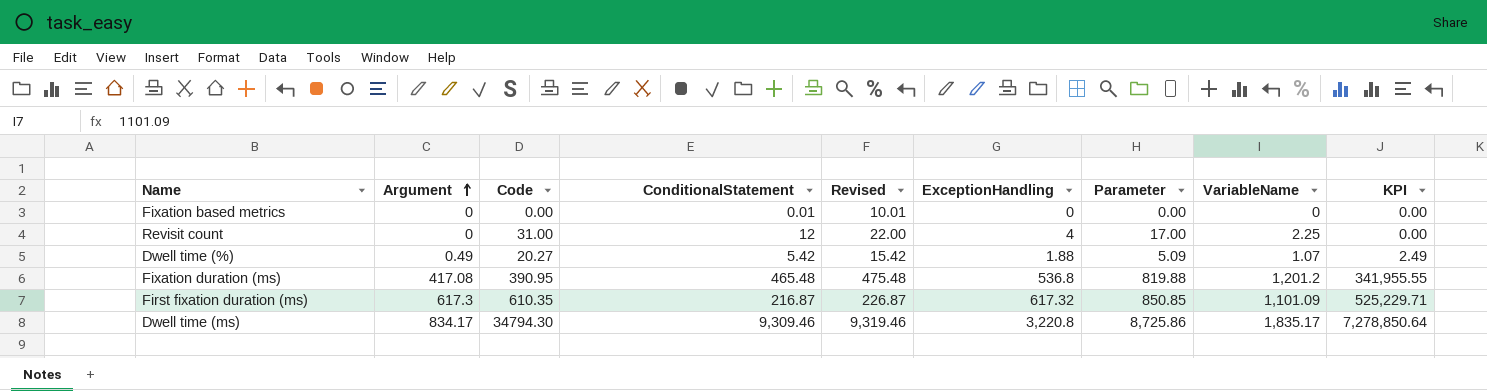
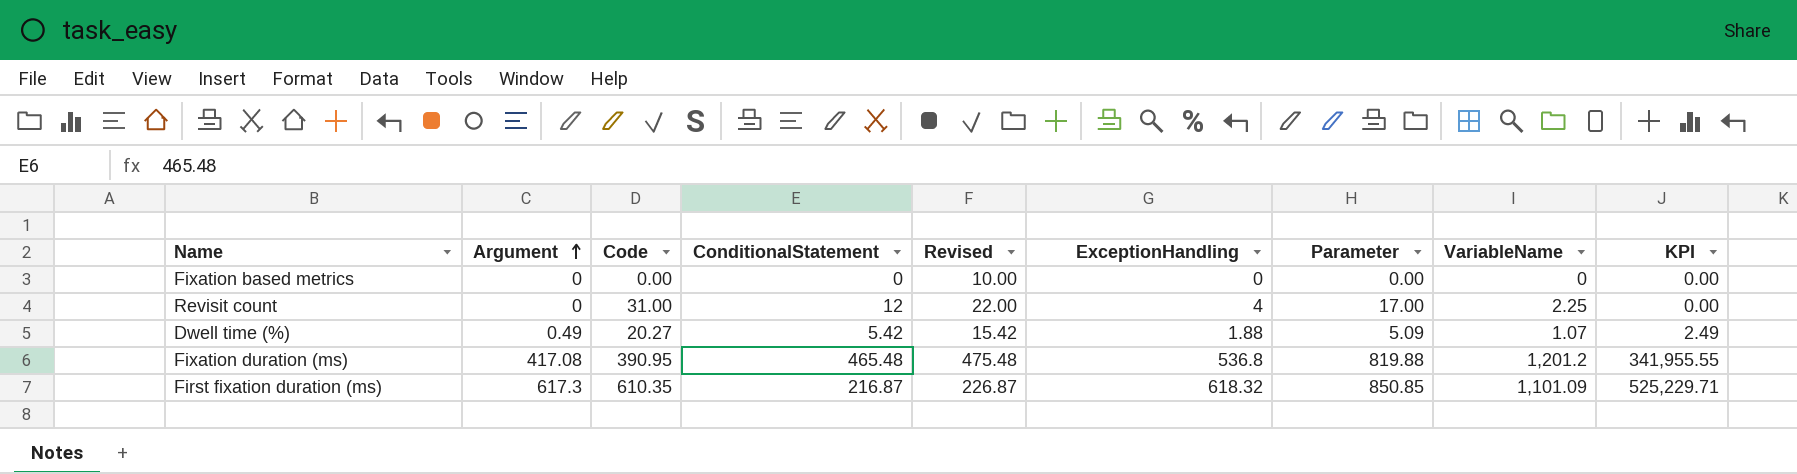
row Dwell time (ms): 834.17 | 34794.30 | 9,309.46 | 9,319.46 | 3,220.8 | 8,725.86 | 1,835.17 | 7,278,850.64 -> none
Fixation based metrics | ConditionalStatement: 0.01 -> 0
Fixation based metrics | Revised: 10.01 -> 10.00
First fixation duration (ms) | ExceptionHandling: 617.32 -> 618.32

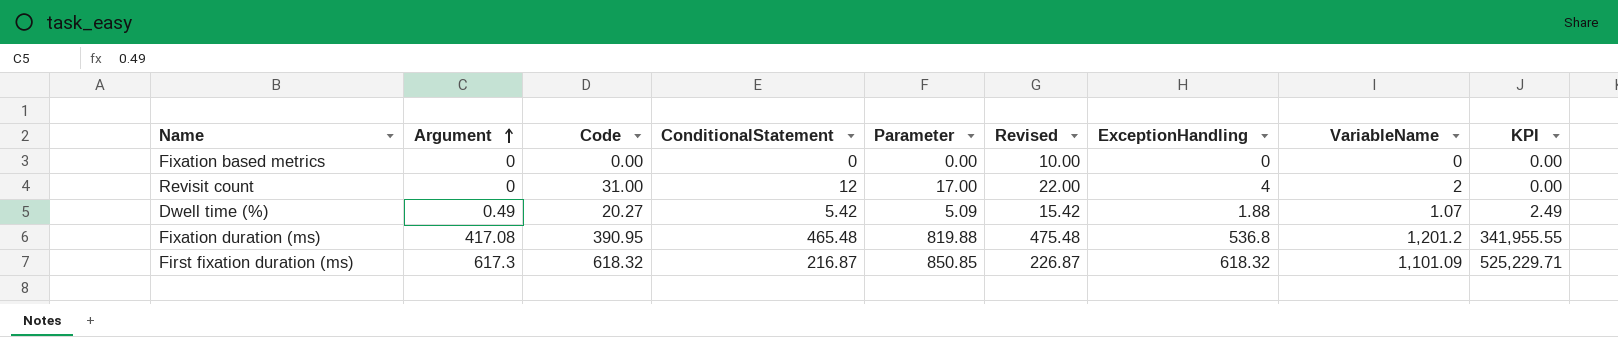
column Parameter | position: 7 -> 5
Revisit count | VariableName: 2.25 -> 2
First fixation duration (ms) | Code: 610.35 -> 618.32

